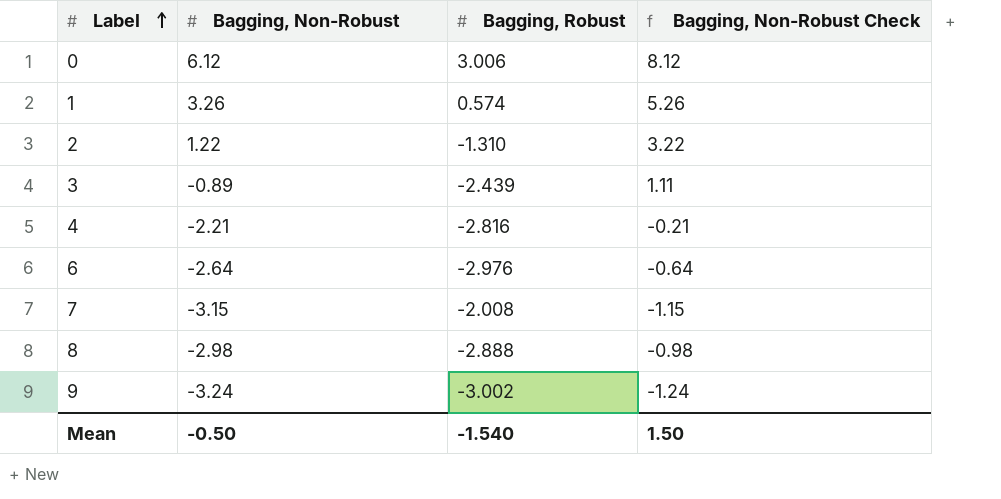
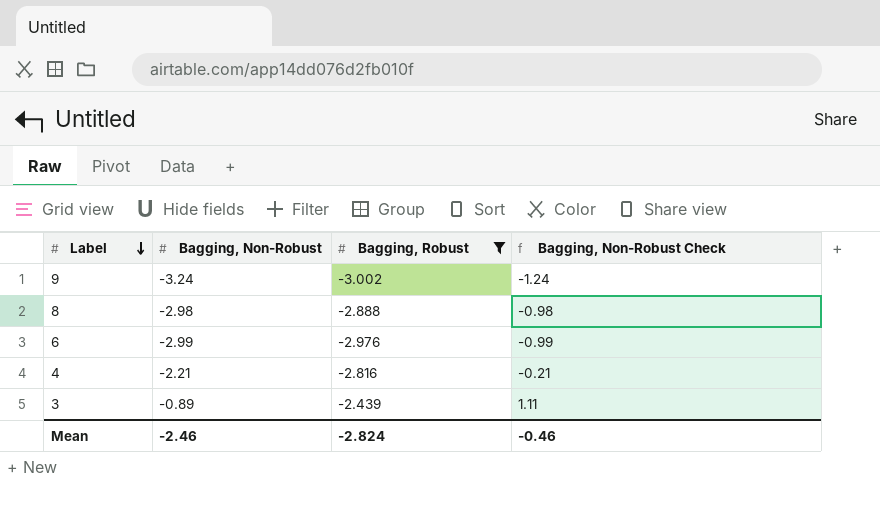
filter: none -> Bagging, Robust <= -2.439
row order: Label ascending -> Label descending
6 | Bagging, Non-Robust: -2.64 -> -2.99
6 | Bagging, Non-Robust Check: -0.64 -> -0.99
Mean | Bagging, Non-Robust: -0.50 -> -2.46
Mean | Bagging, Robust: -1.540 -> -2.824
Mean | Bagging, Non-Robust Check: 1.50 -> -0.46

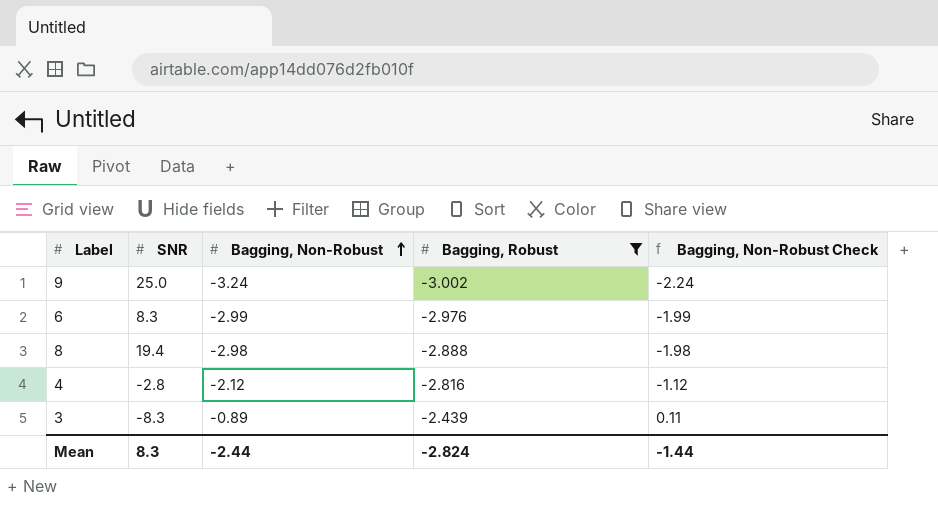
row order: Label descending -> Bagging, Non-Robust ascending
column SNR | position: none -> 2
column Bagging, Non-Robust Check | formula: [Bagging, Non-Robust] + 2 -> [Bagging, Non-Robust] + 1
4 | Bagging, Non-Robust: -2.21 -> -2.12
Mean | Bagging, Non-Robust: -2.46 -> -2.44
Mean | Bagging, Non-Robust Check: -0.46 -> -1.44

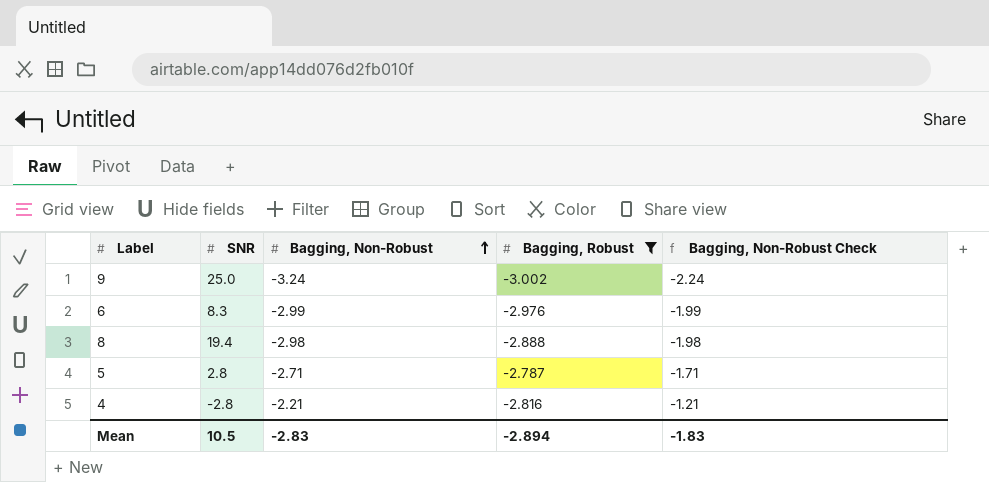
row 3: -8.3 | -0.89 | -2.439 | 0.11 -> none
row 5: none -> 2.8 | -2.71 | -2.787 | -1.71
4 | Bagging, Non-Robust: -2.12 -> -2.21
4 | Bagging, Non-Robust Check: -1.12 -> -1.21
Mean | SNR: 8.3 -> 10.5
Mean | Bagging, Non-Robust: -2.44 -> -2.83
Mean | Bagging, Robust: -2.824 -> -2.894
Mean | Bagging, Non-Robust Check: -1.44 -> -1.83

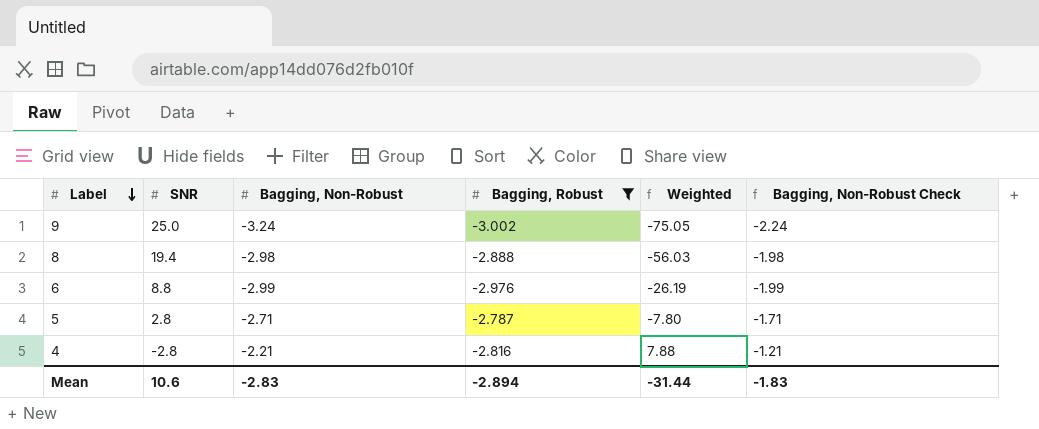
row order: Bagging, Non-Robust ascending -> Label descending
column Weighted | formula: none -> [SNR] * [Bagging, Robust]
6 | SNR: 8.3 -> 8.8
Mean | SNR: 10.5 -> 10.6

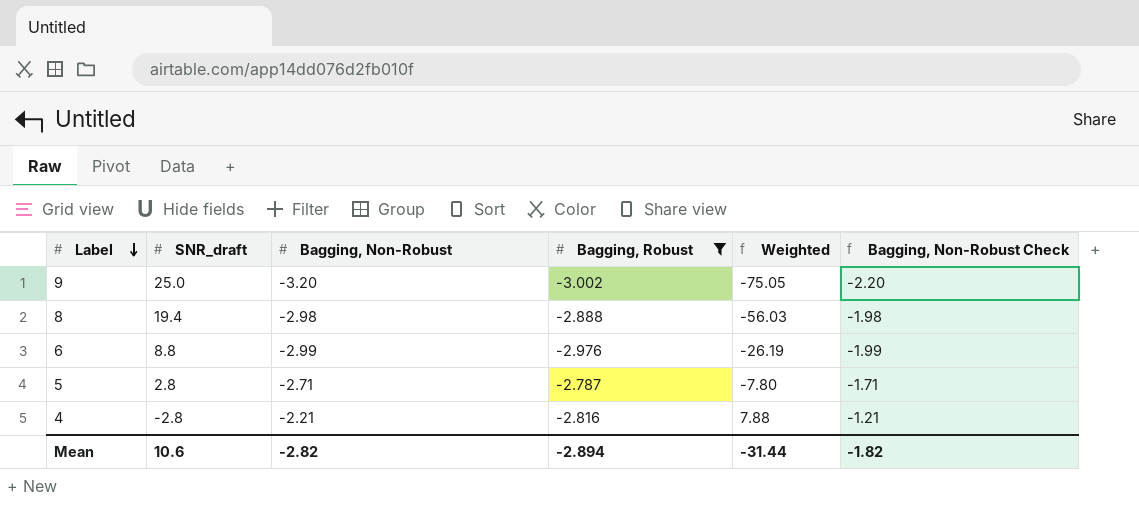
column name: SNR -> SNR_draft
9 | Bagging, Non-Robust: -3.24 -> -3.20
9 | Bagging, Non-Robust Check: -2.24 -> -2.20
Mean | Bagging, Non-Robust: -2.83 -> -2.82
Mean | Bagging, Non-Robust Check: -1.83 -> -1.82

